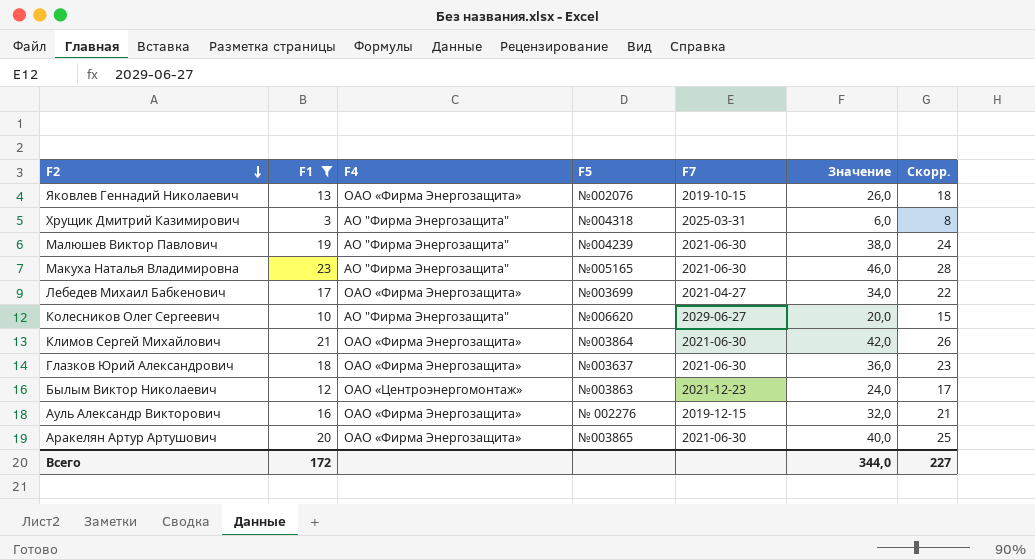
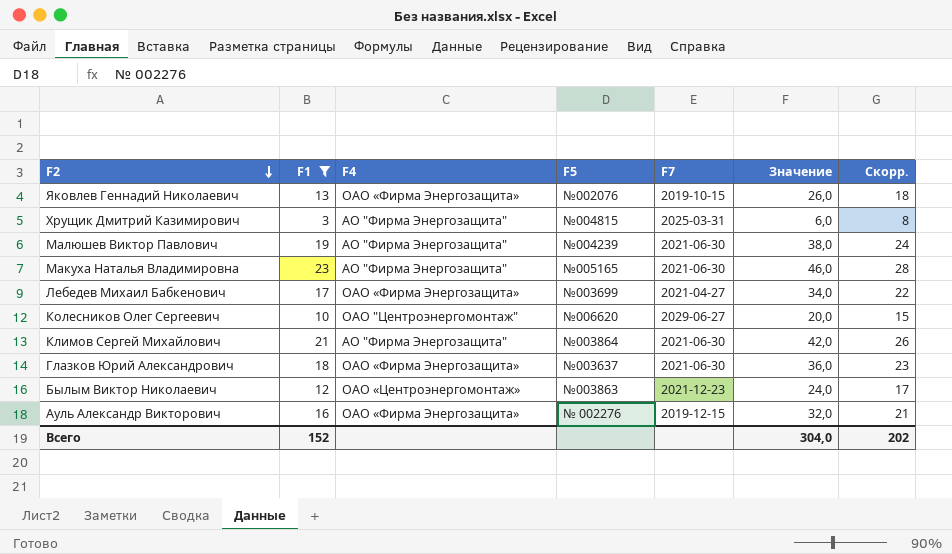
row Аракелян Артур Артушович: 20 | ОАО «Фирма Энергозащита» | №003865 | 2021-06-30 | 40,0 | 25 -> none
Хрущик Дмитрий Казимирович | F5: №004318 -> №004815
Колесников Олег Сергеевич | F4: АО "Фирма Энергозащита" -> ОАО "Центроэнергомонтаж"
Климов Сергей Михайлович | F4: ОАО «Фирма Энергозащита» -> АО "Фирма Энергозащита"
Всего | F1: 172 -> 152
Всего | Значение: 344,0 -> 304,0
Всего | Скорр.: 227 -> 202

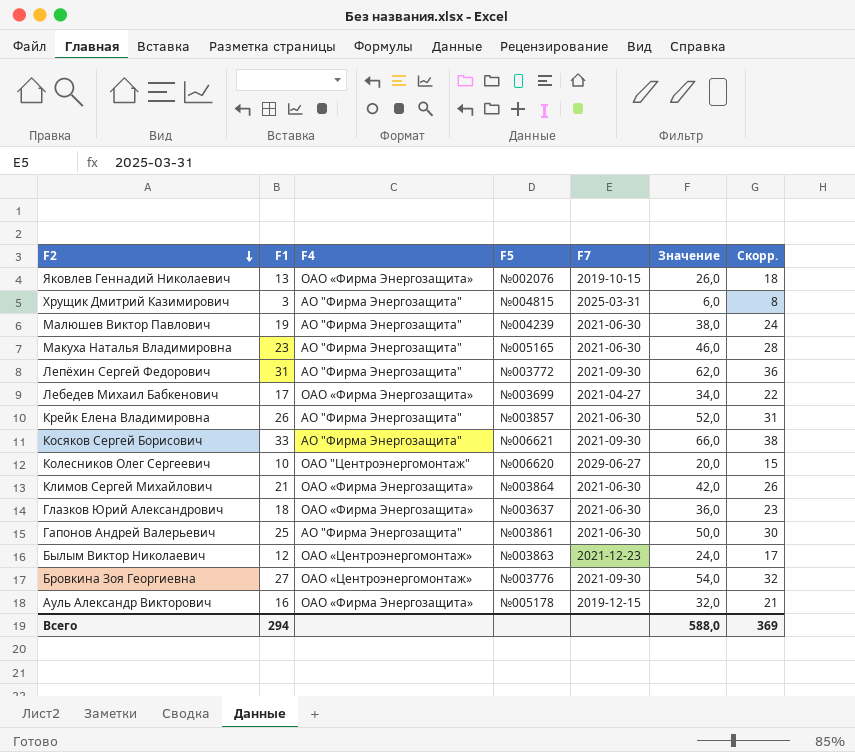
filter: F1 <= 23 -> none
Климов Сергей Михайлович | F4: АО "Фирма Энергозащита" -> ОАО «Фирма Энергозащита»
Ауль Александр Викторович | F5: № 002276 -> №005178
Всего | F1: 152 -> 294
Всего | Значение: 304,0 -> 588,0
Всего | Скорр.: 202 -> 369

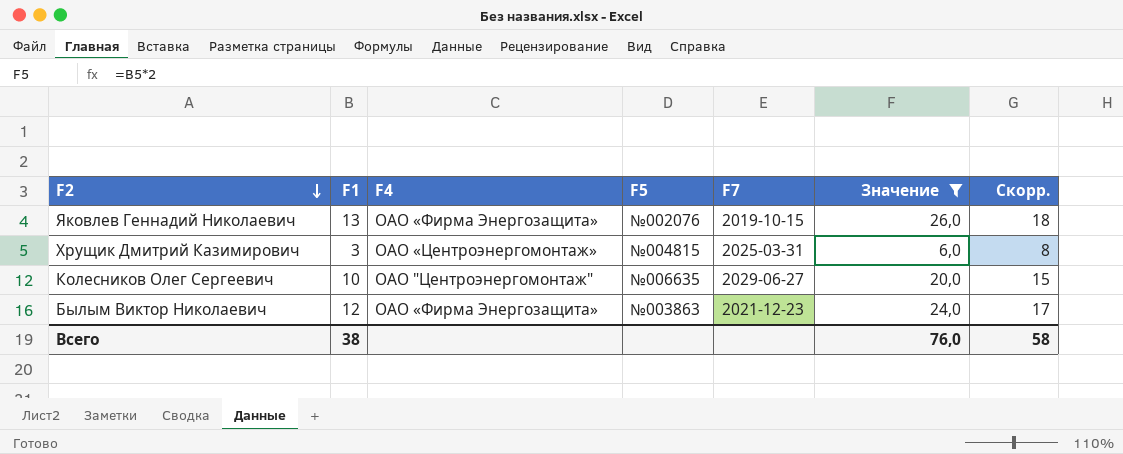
filter: none -> Значение <= 26,0
Хрущик Дмитрий Казимирович | F4: АО "Фирма Энергозащита" -> ОАО «Центроэнергомонтаж»
Колесников Олег Сергеевич | F5: №006620 -> №006635
Былым Виктор Николаевич | F4: ОАО «Центроэнергомонтаж» -> ОАО «Фирма Энергозащита»
Всего | F1: 294 -> 38
Всего | Значение: 588,0 -> 76,0
Всего | Скорр.: 369 -> 58

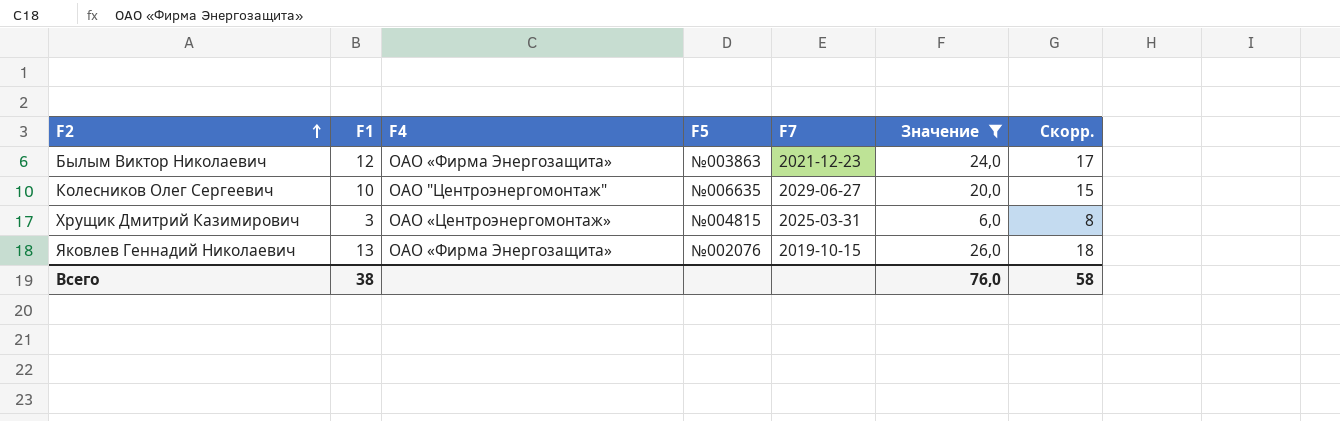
row order: F2 descending -> F2 ascending

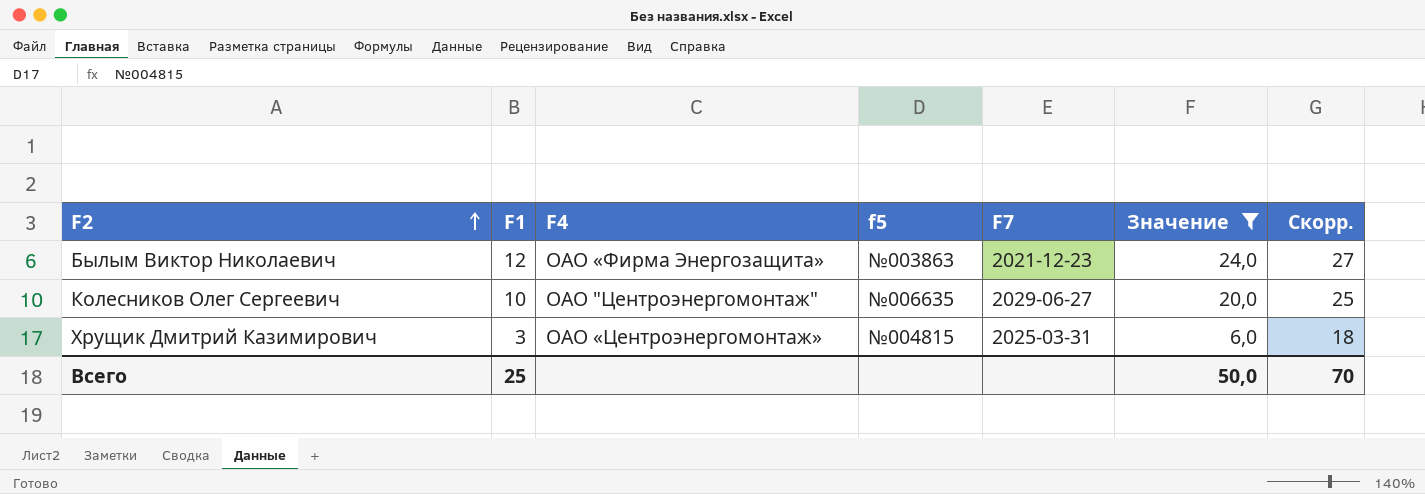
column name: F5 -> f5
column Скорр. | formula: [F1] + 5 -> [F1] + 15
row Яковлев Геннадий Николаевич: 13 | ОАО «Фирма Энергозащита» | №002076 | 2019-10-15 | 26,0 | 18 -> none
Всего | F1: 38 -> 25
Всего | Значение: 76,0 -> 50,0
Всего | Скорр.: 58 -> 70

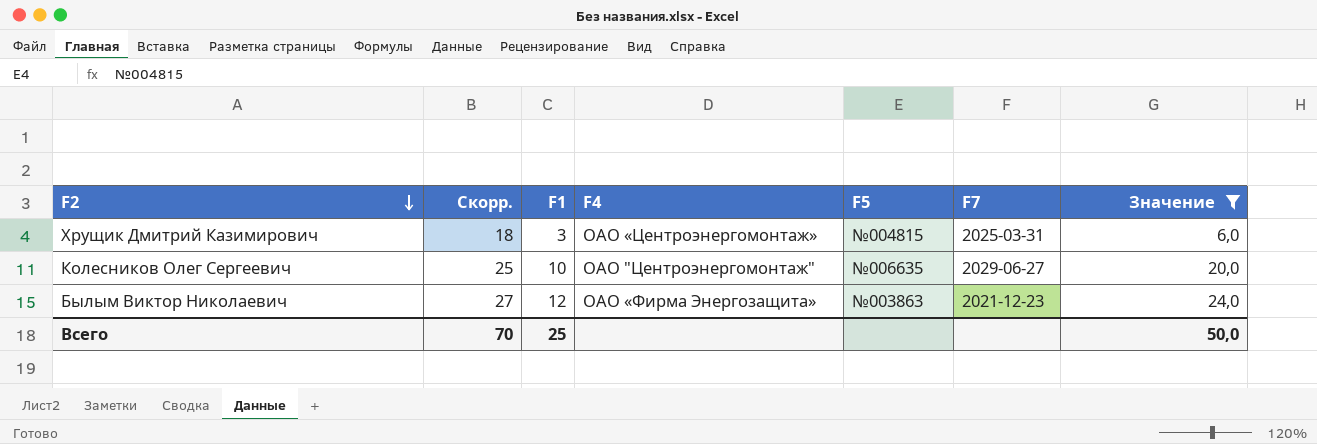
row order: F2 ascending -> F2 descending
column Скорр. | position: 7 -> 2
column name: f5 -> F5

